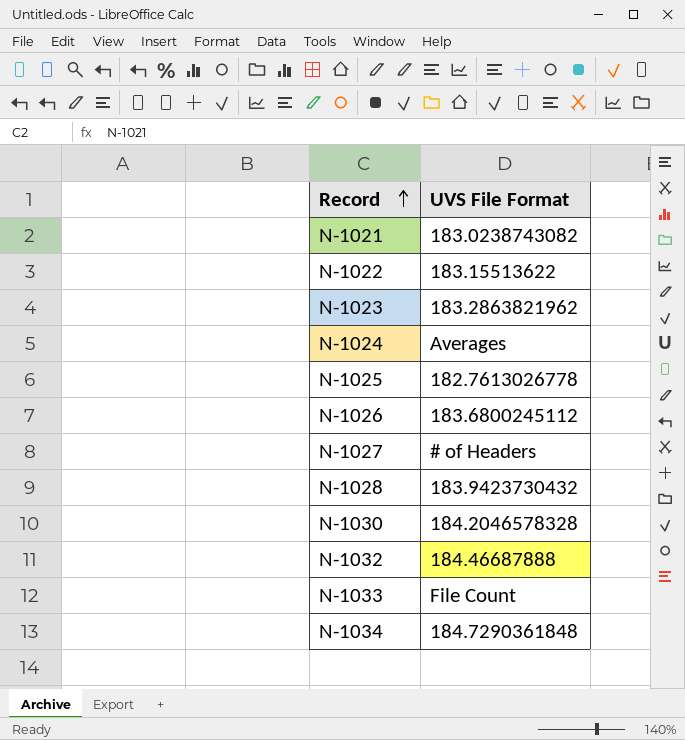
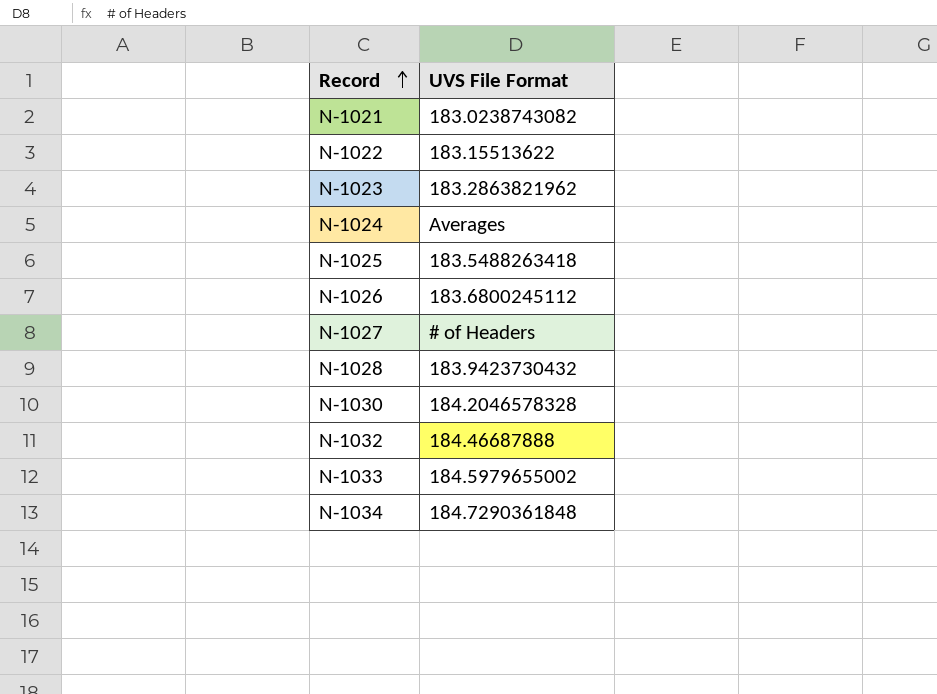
N-1025 | UVS File Format: 182.7613026778 -> 183.5488263418
N-1033 | UVS File Format: File Count -> 184.5979655002

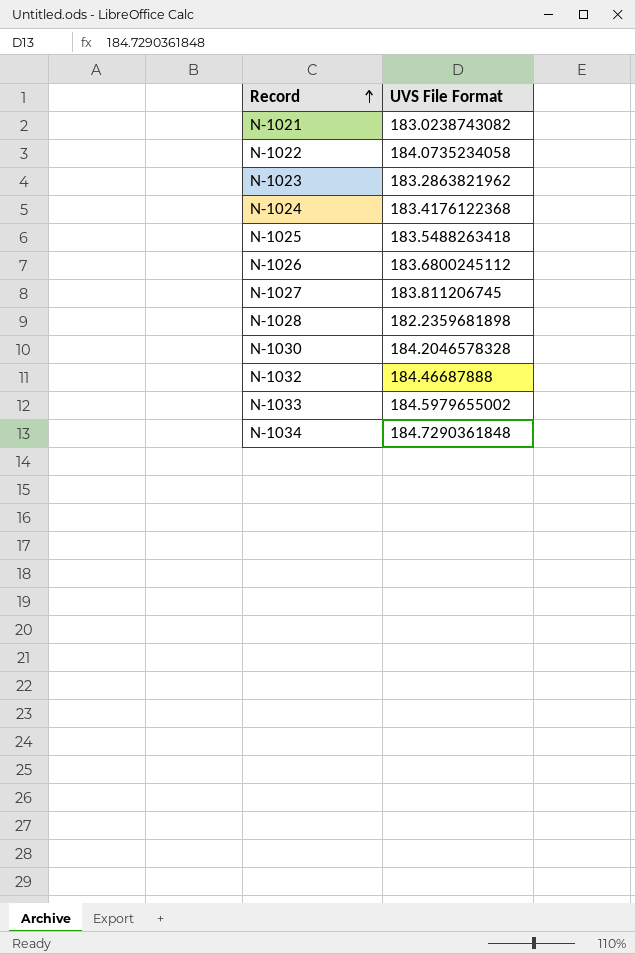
N-1022 | UVS File Format: 183.15513622 -> 184.0735234058
N-1024 | UVS File Format: Averages -> 183.4176122368
N-1027 | UVS File Format: # of Headers -> 183.811206745
N-1028 | UVS File Format: 183.9423730432 -> 182.2359681898

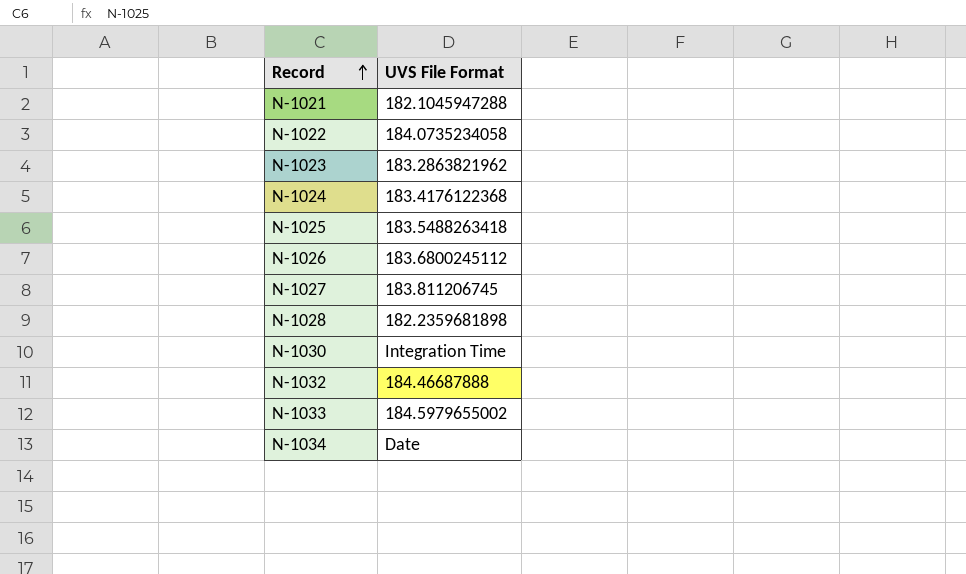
N-1021 | UVS File Format: 183.0238743082 -> 182.1045947288
N-1030 | UVS File Format: 184.2046578328 -> Integration Time
N-1034 | UVS File Format: 184.7290361848 -> Date

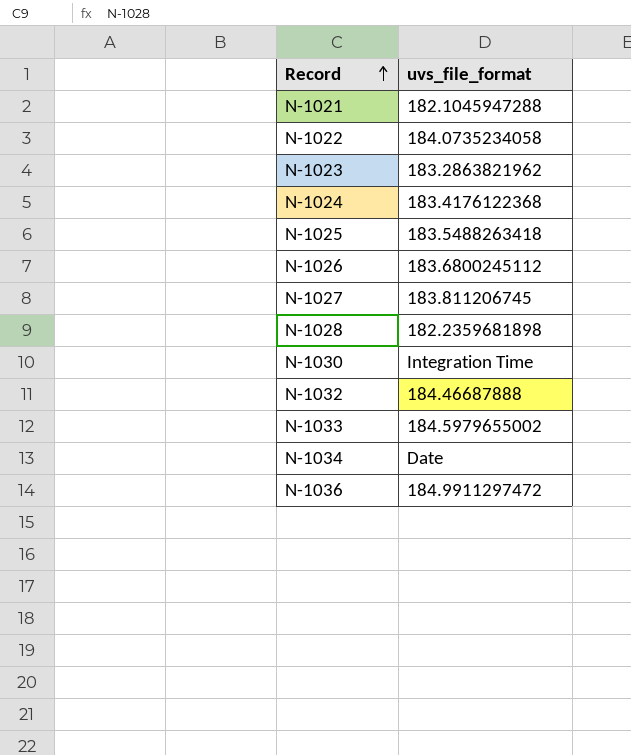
column name: UVS File Format -> uvs_file_format
row N-1036: none -> 184.9911297472

